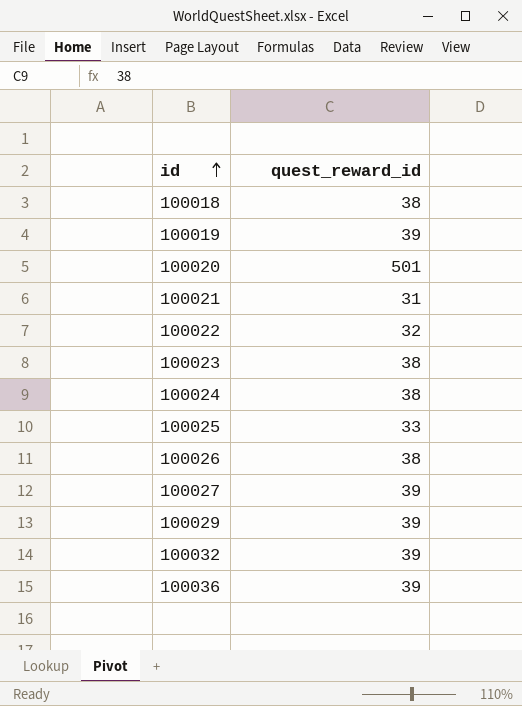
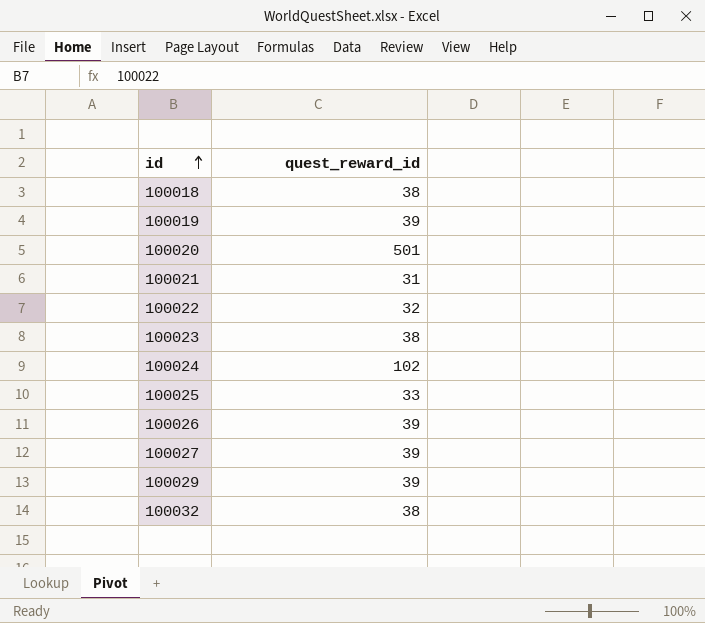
row 100036: 39 -> none
100024 | quest_reward_id: 38 -> 102
100026 | quest_reward_id: 38 -> 39
100032 | quest_reward_id: 39 -> 38

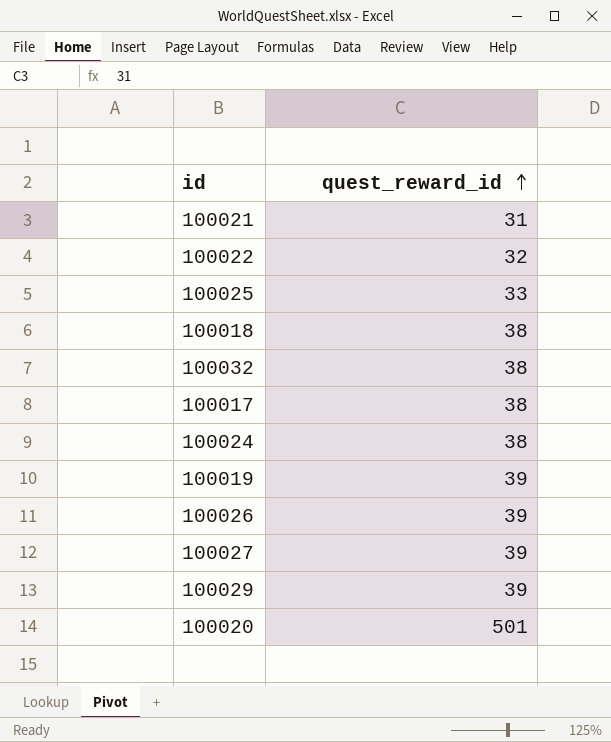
row order: id ascending -> quest_reward_id ascending
row 100023: 38 -> none
row 100017: none -> 38
100024 | quest_reward_id: 102 -> 38

